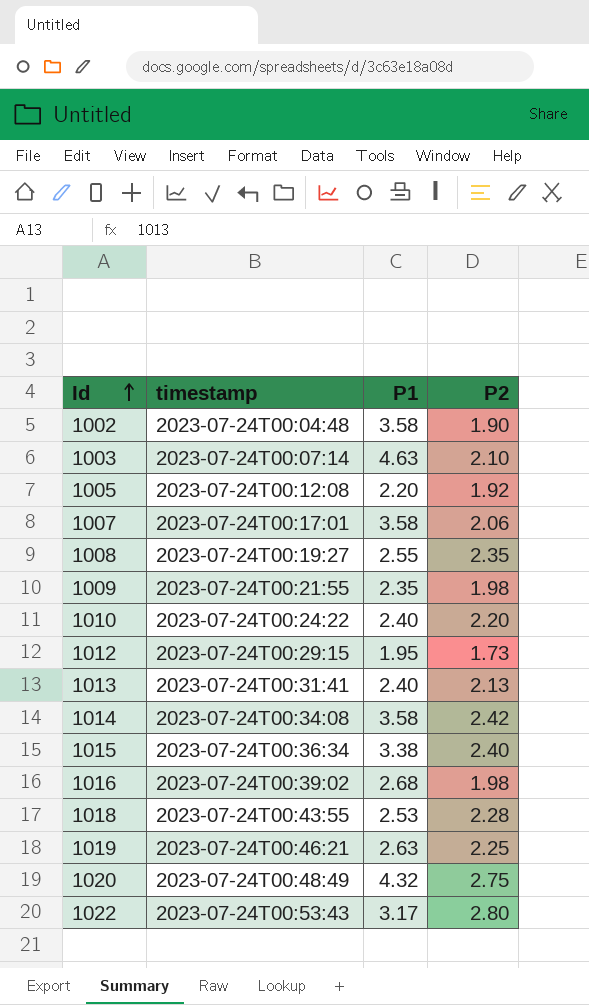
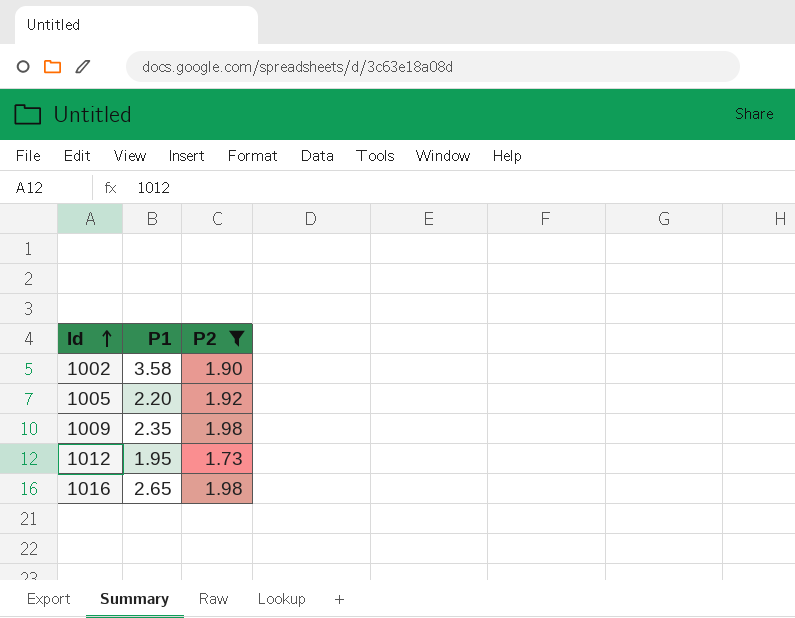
filter: none -> P2 <= 1.98
column timestamp | position: 2 -> none
1016 | P1: 2.68 -> 2.65

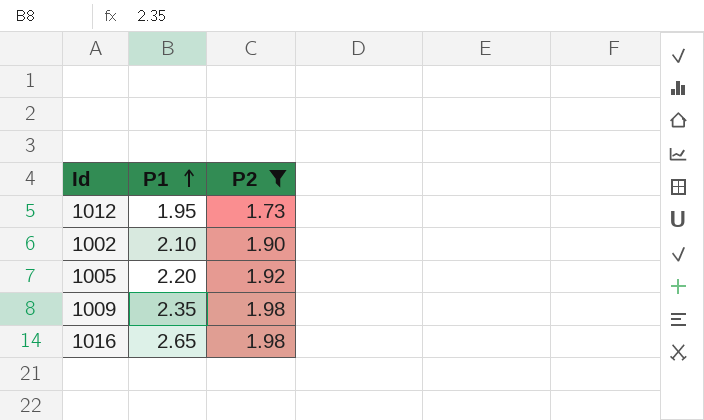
row order: Id ascending -> P1 ascending
1002 | P1: 3.58 -> 2.10

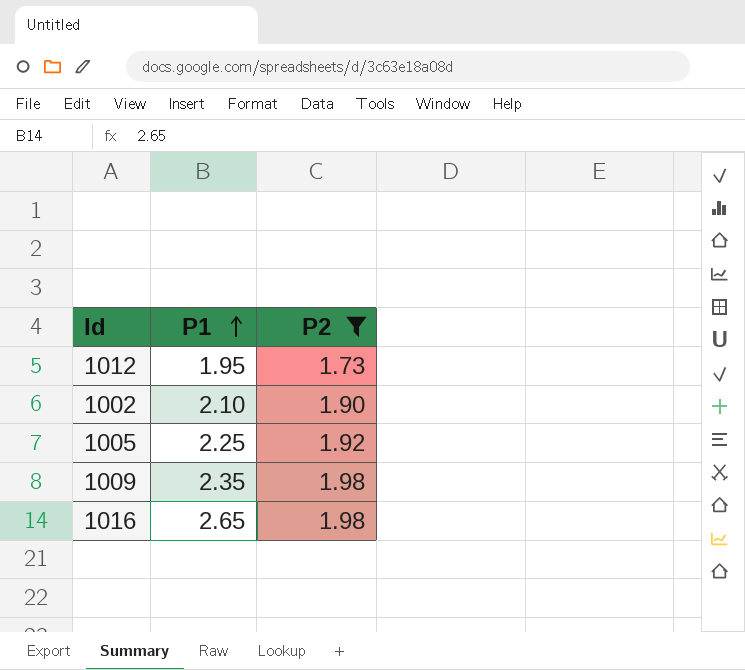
1005 | P1: 2.20 -> 2.25

